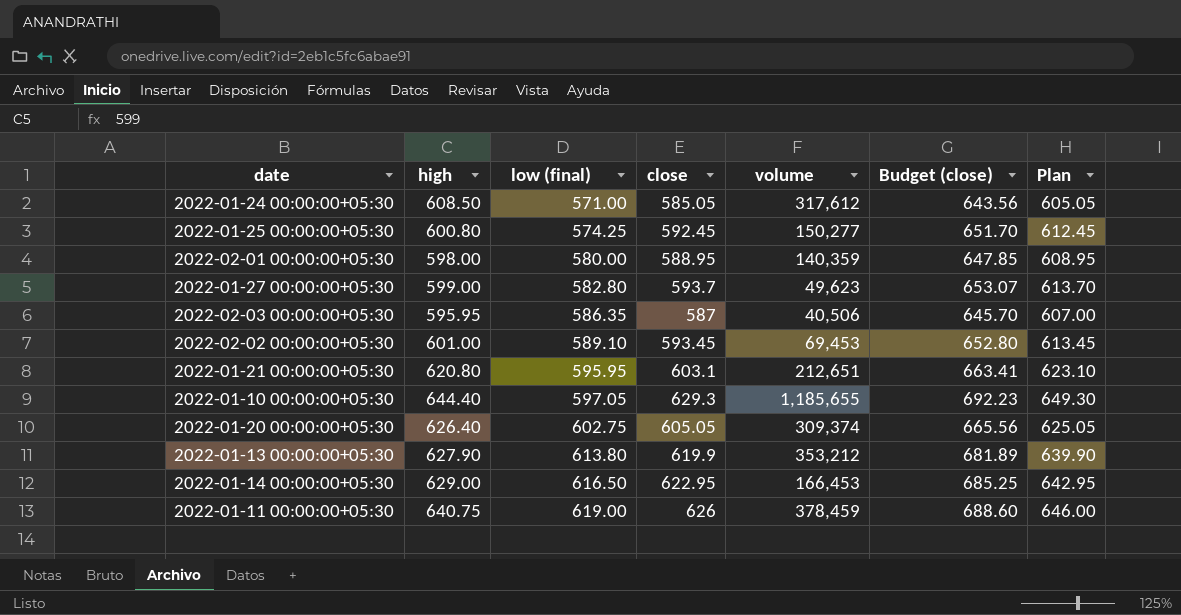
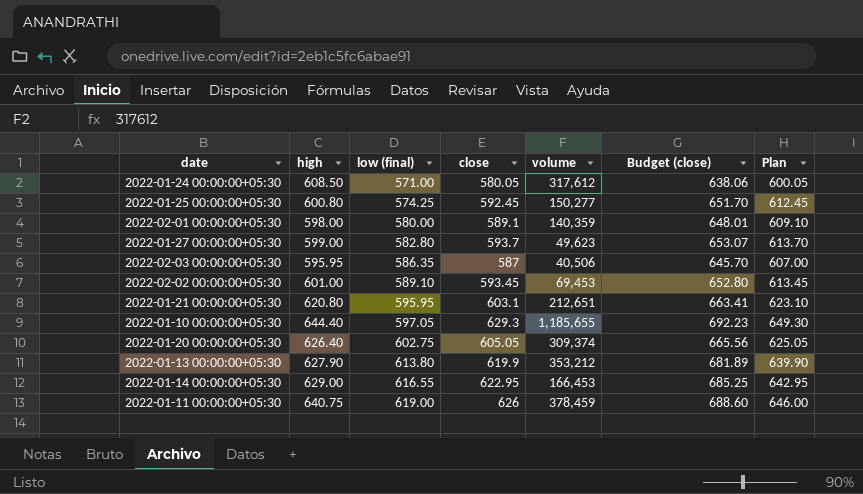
2022-01-24 00:00:00+05:30 | close: 585.05 -> 580.05
2022-01-24 00:00:00+05:30 | Budget (close): 643.56 -> 638.06
2022-01-24 00:00:00+05:30 | Plan: 605.05 -> 600.05
2022-02-01 00:00:00+05:30 | close: 588.95 -> 589.1
2022-02-01 00:00:00+05:30 | Budget (close): 647.85 -> 648.01
2022-02-01 00:00:00+05:30 | Plan: 608.95 -> 609.10
2022-01-14 00:00:00+05:30 | low (final): 616.50 -> 616.55

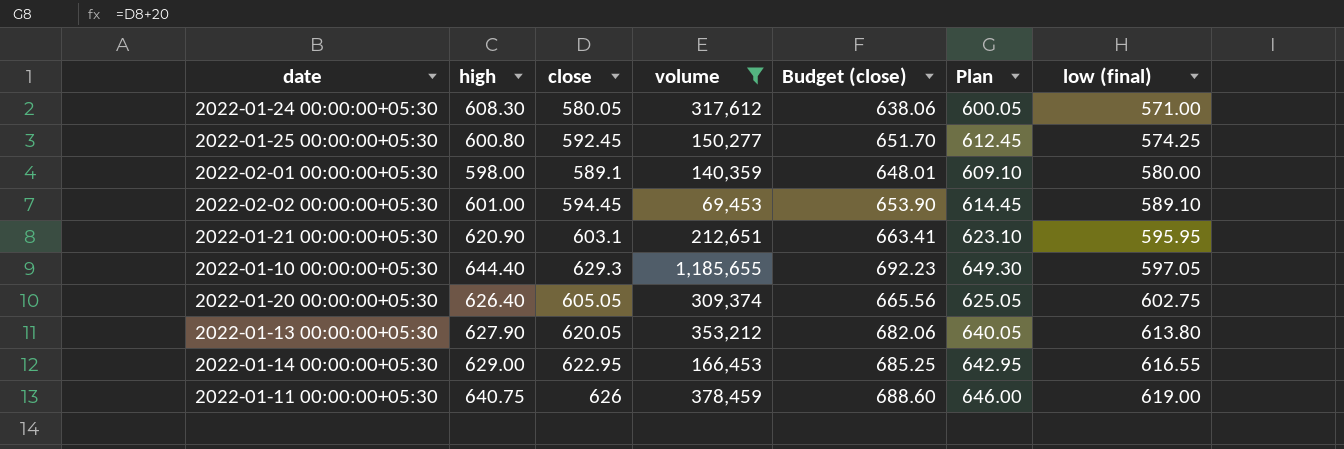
filter: none -> volume >= 69,453
column low (final) | position: 3 -> 7
2022-01-24 00:00:00+05:30 | high: 608.50 -> 608.30
2022-02-02 00:00:00+05:30 | close: 593.45 -> 594.45
2022-02-02 00:00:00+05:30 | Budget (close): 652.80 -> 653.90
2022-02-02 00:00:00+05:30 | Plan: 613.45 -> 614.45
2022-01-21 00:00:00+05:30 | high: 620.80 -> 620.90
2022-01-13 00:00:00+05:30 | close: 619.9 -> 620.05
2022-01-13 00:00:00+05:30 | Budget (close): 681.89 -> 682.06
2022-01-13 00:00:00+05:30 | Plan: 639.90 -> 640.05

